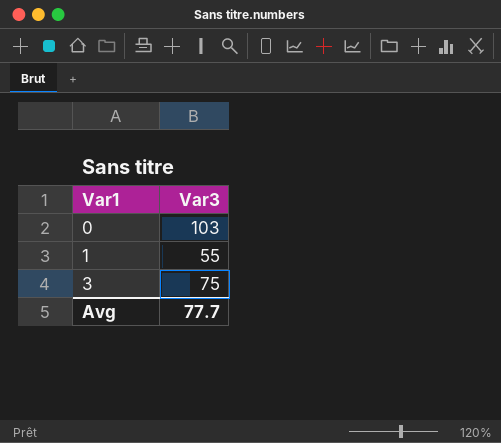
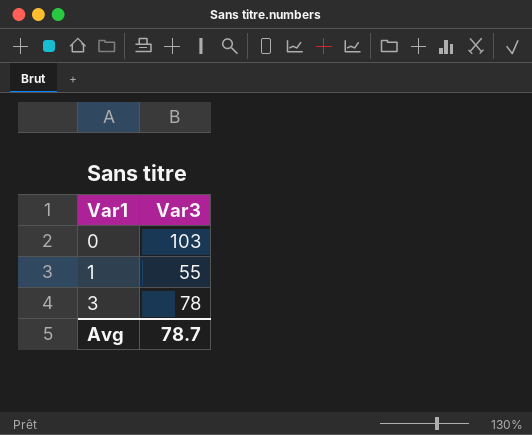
3 | Var3: 75 -> 78
Avg | Var3: 77.7 -> 78.7

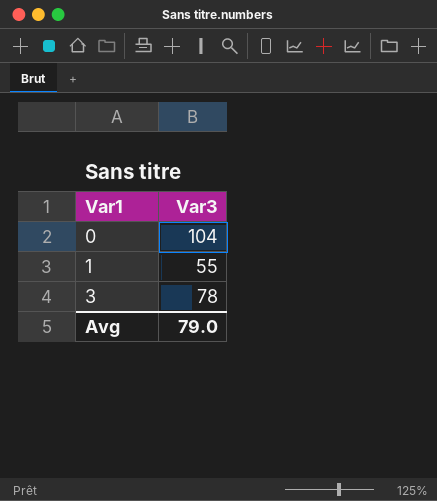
0 | Var3: 103 -> 104
Avg | Var3: 78.7 -> 79.0

